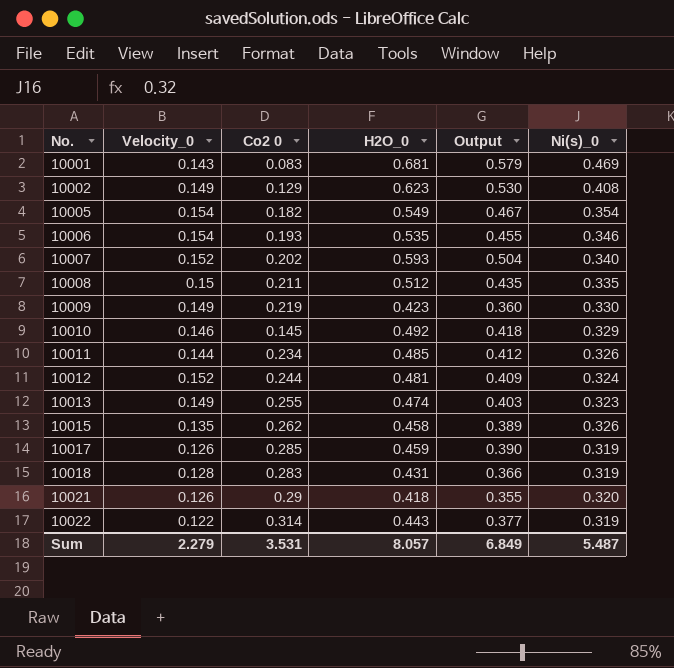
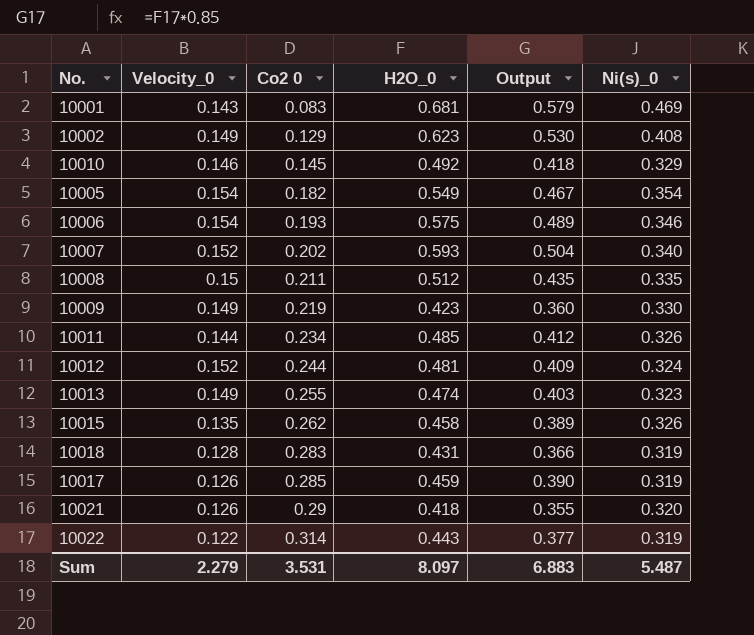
row order: No. ascending -> Co2 0 ascending
10006 | H2O_0: 0.535 -> 0.575
10006 | Output: 0.455 -> 0.489
Sum | H2O_0: 8.057 -> 8.097
Sum | Output: 6.849 -> 6.883

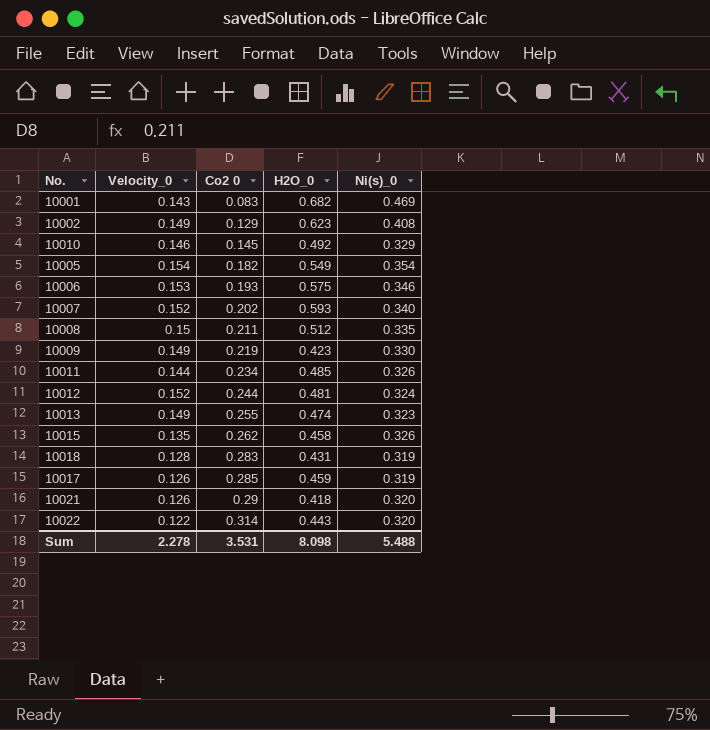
column Output | formula: [H2O_0] * 0.85 -> none
10001 | H2O_0: 0.681 -> 0.682
10006 | Velocity_0: 0.154 -> 0.153
10022 | Ni(s)_0: 0.319 -> 0.320
Sum | Velocity_0: 2.279 -> 2.278
Sum | H2O_0: 8.097 -> 8.098
Sum | Ni(s)_0: 5.487 -> 5.488

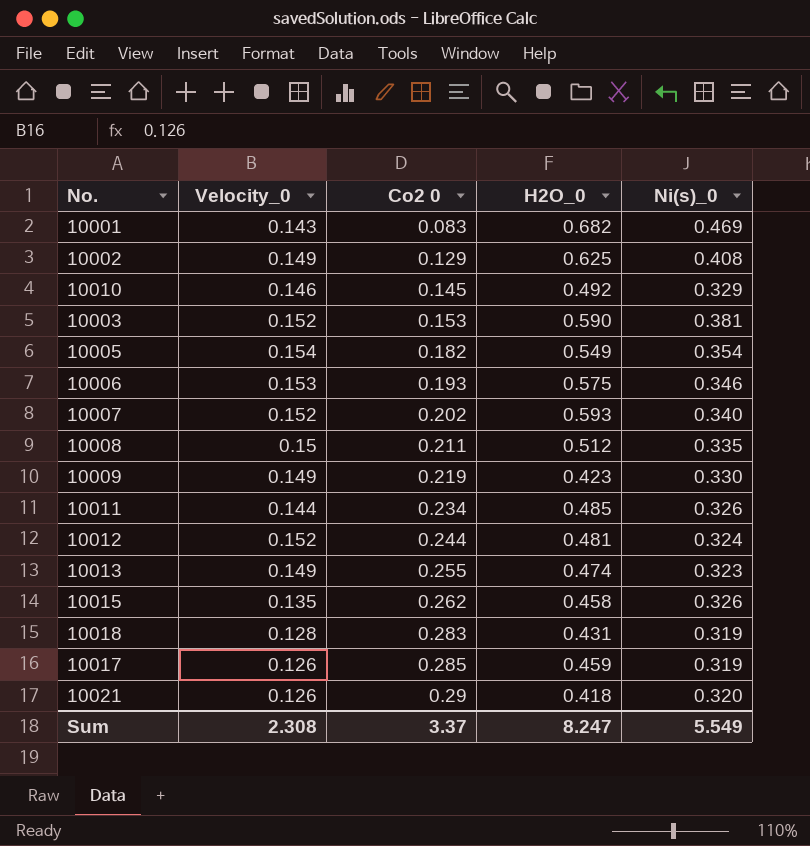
row 10022: 0.122 | 0.314 | 0.443 | 0.320 -> none
10002 | H2O_0: 0.623 -> 0.625
row 10003: none -> 0.152 | 0.153 | 0.590 | 0.381
Sum | Velocity_0: 2.278 -> 2.308
Sum | Co2 0: 3.531 -> 3.37
Sum | H2O_0: 8.098 -> 8.247
Sum | Ni(s)_0: 5.488 -> 5.549

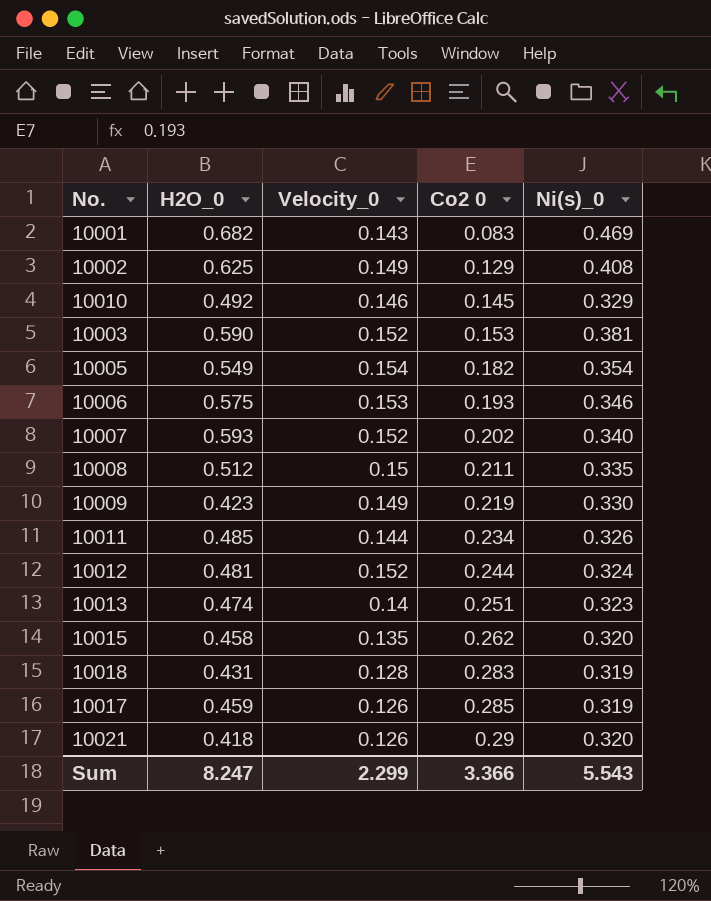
column H2O_0 | position: 4 -> 2
10013 | Velocity_0: 0.149 -> 0.14
10013 | Co2 0: 0.255 -> 0.251
10015 | Ni(s)_0: 0.326 -> 0.320
Sum | Velocity_0: 2.308 -> 2.299
Sum | Co2 0: 3.37 -> 3.366
Sum | Ni(s)_0: 5.549 -> 5.543

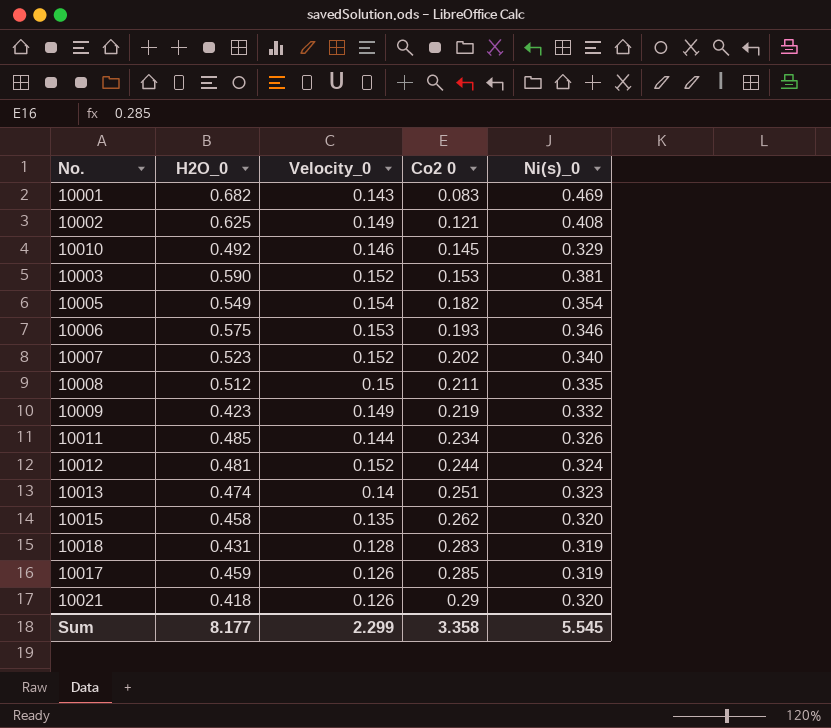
10002 | Co2 0: 0.129 -> 0.121
10007 | H2O_0: 0.593 -> 0.523
10009 | Ni(s)_0: 0.330 -> 0.332
Sum | H2O_0: 8.247 -> 8.177
Sum | Co2 0: 3.366 -> 3.358
Sum | Ni(s)_0: 5.543 -> 5.545

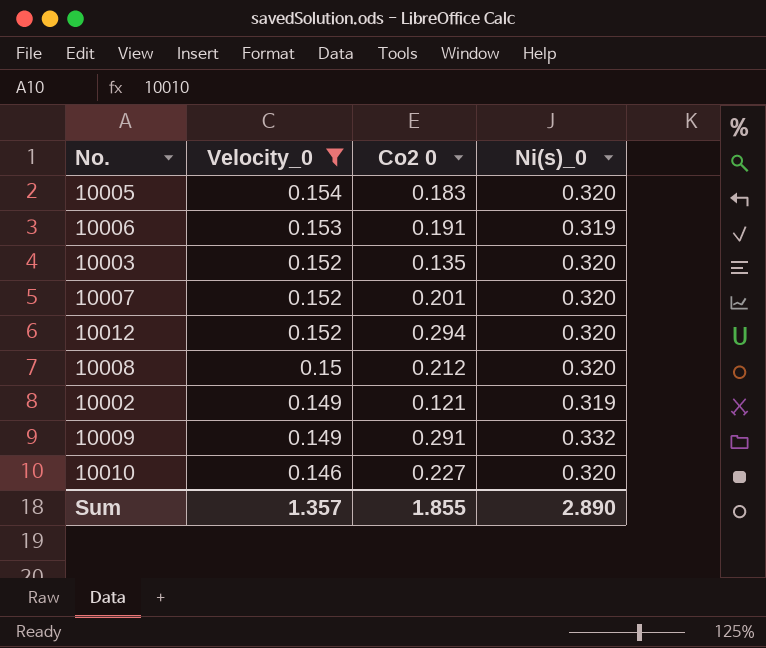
filter: none -> Velocity_0 >= 0.146
row order: Co2 0 ascending -> Velocity_0 descending
column H2O_0 | position: 2 -> none
10005 | Co2 0: 0.182 -> 0.183
10005 | Ni(s)_0: 0.354 -> 0.320
10006 | Co2 0: 0.193 -> 0.191
10006 | Ni(s)_0: 0.346 -> 0.319
10003 | Co2 0: 0.153 -> 0.135
10003 | Ni(s)_0: 0.381 -> 0.320
10007 | Co2 0: 0.202 -> 0.201
10007 | Ni(s)_0: 0.340 -> 0.320
10012 | Co2 0: 0.244 -> 0.294
10012 | Ni(s)_0: 0.324 -> 0.320
10008 | Co2 0: 0.211 -> 0.212
10008 | Ni(s)_0: 0.335 -> 0.320
10002 | Ni(s)_0: 0.408 -> 0.319
10009 | Co2 0: 0.219 -> 0.291
10010 | Co2 0: 0.145 -> 0.227
10010 | Ni(s)_0: 0.329 -> 0.320
Sum | Velocity_0: 2.299 -> 1.357
Sum | Co2 0: 3.358 -> 1.855
Sum | Ni(s)_0: 5.545 -> 2.890

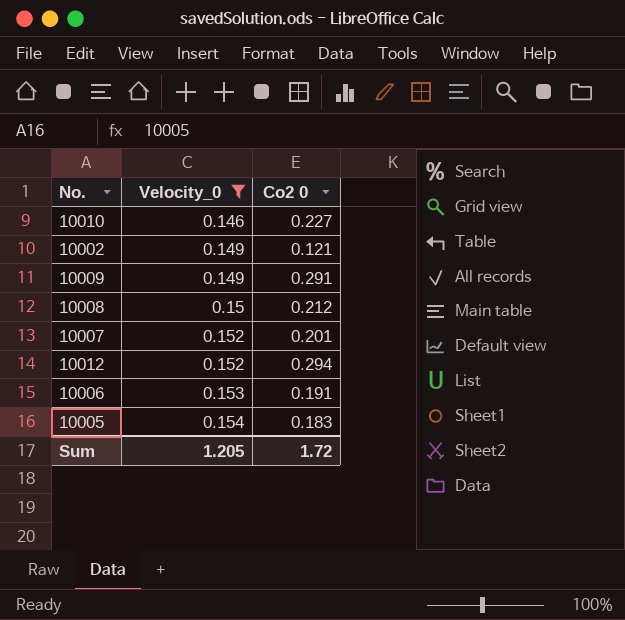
row order: Velocity_0 descending -> Velocity_0 ascending
column Ni(s)_0 | position: 4 -> none
row 10003: 0.152 | 0.135 | 0.320 -> none
Sum | Velocity_0: 1.357 -> 1.205
Sum | Co2 0: 1.855 -> 1.72

